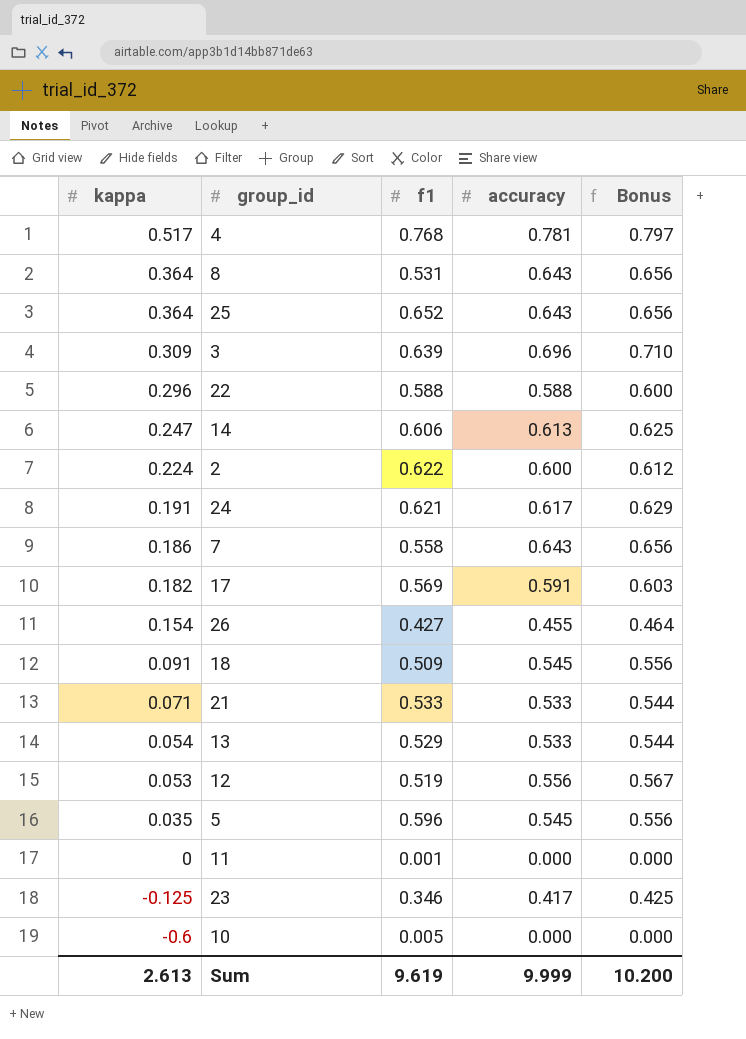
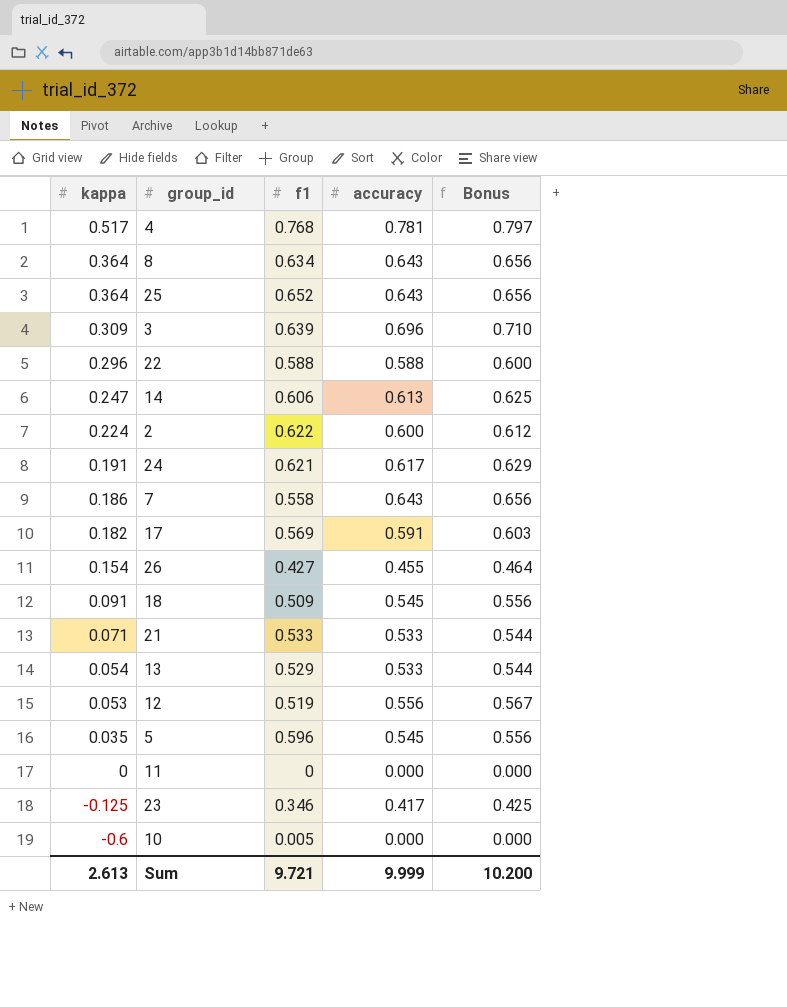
8 | f1: 0.531 -> 0.634
11 | f1: 0.001 -> 0
Sum | f1: 9.619 -> 9.721

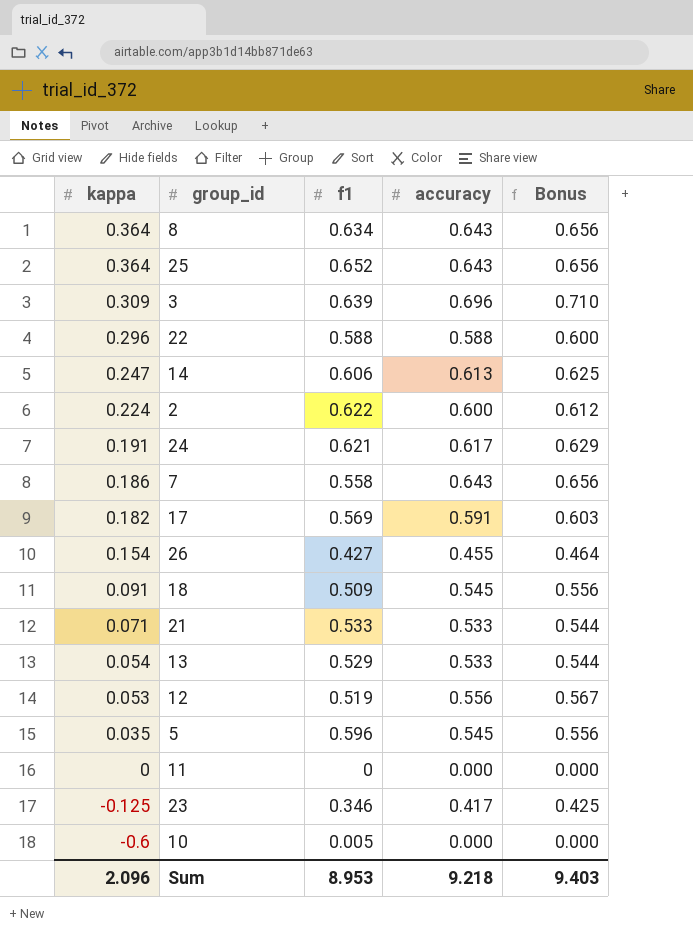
row 4: 0.517 | 0.768 | 0.781 | 0.797 -> none
Sum | kappa: 2.613 -> 2.096
Sum | f1: 9.721 -> 8.953
Sum | accuracy: 9.999 -> 9.218
Sum | Bonus: 10.200 -> 9.403

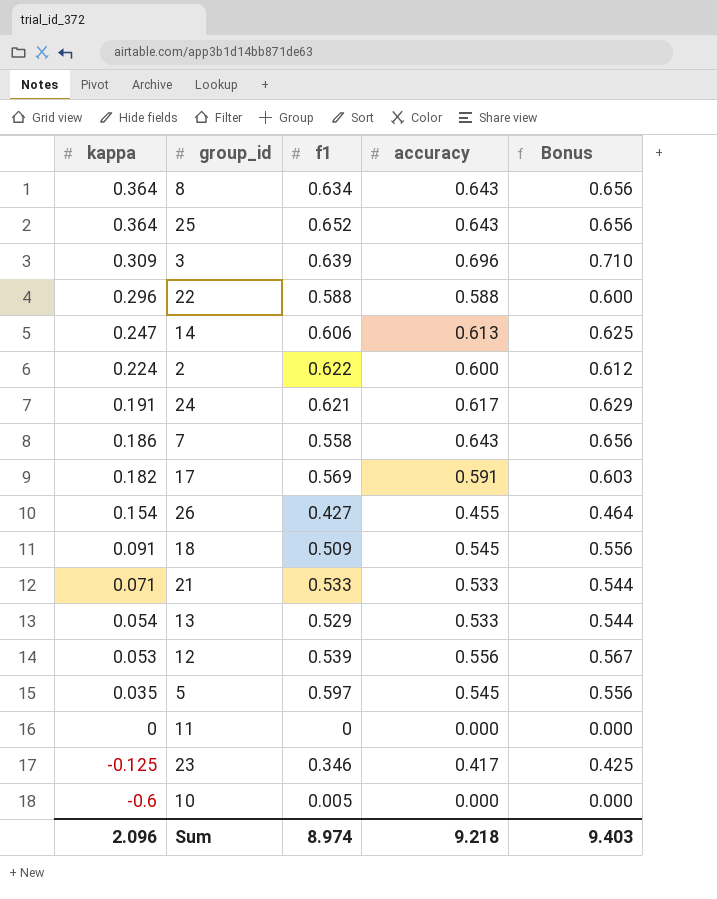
12 | f1: 0.519 -> 0.539
5 | f1: 0.596 -> 0.597
Sum | f1: 8.953 -> 8.974

